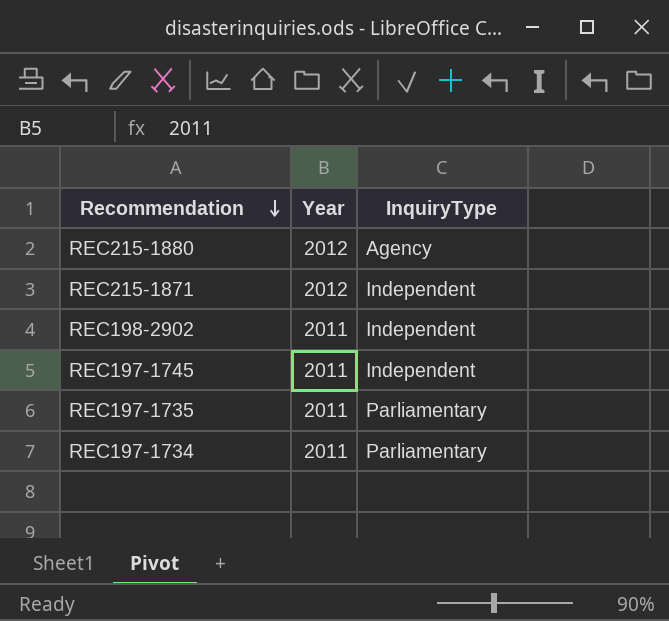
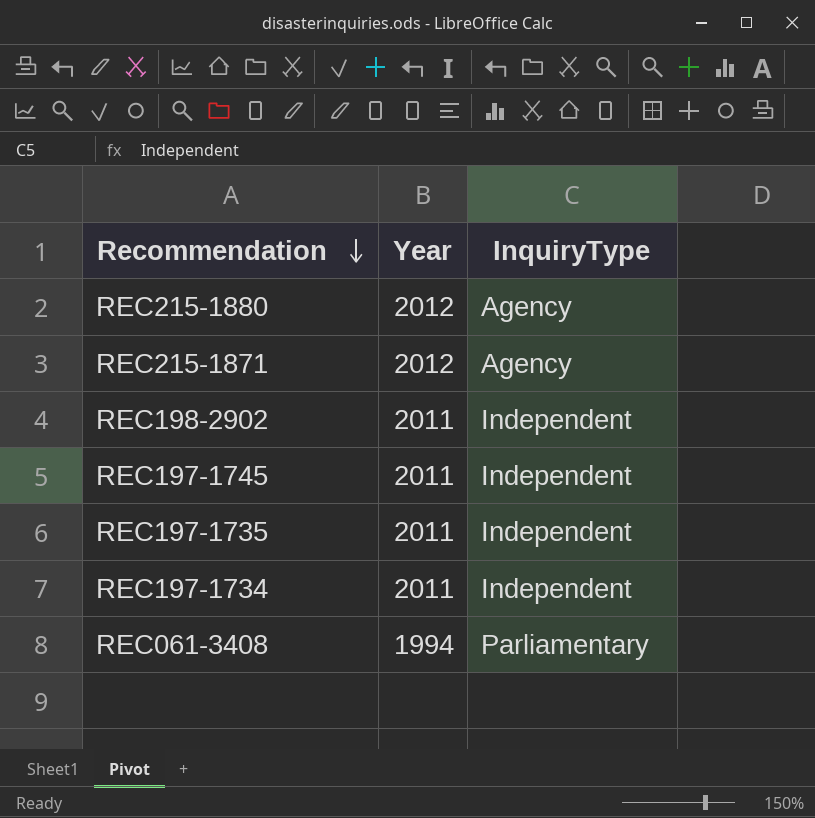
REC215-1871 | InquiryType: Independent -> Agency
REC197-1735 | InquiryType: Parliamentary -> Independent
REC197-1734 | InquiryType: Parliamentary -> Independent
row REC061-3408: none -> 1994 | Parliamentary

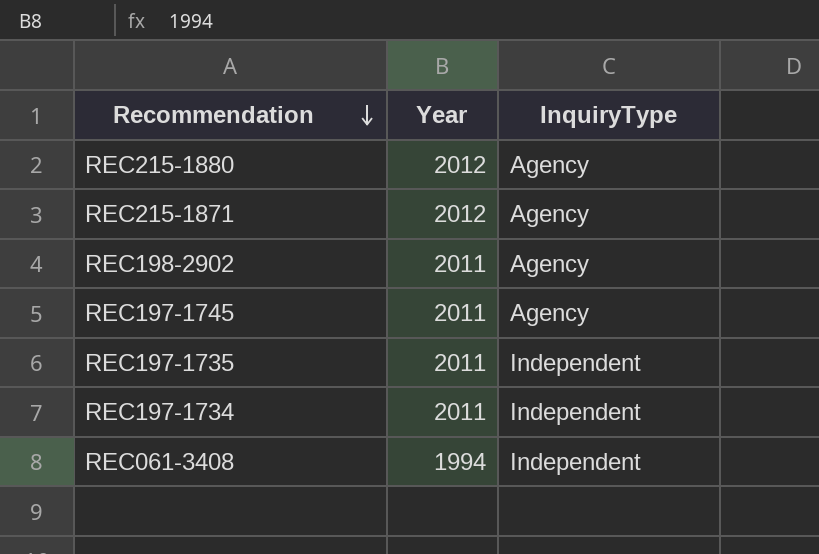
REC198-2902 | InquiryType: Independent -> Agency
REC197-1745 | InquiryType: Independent -> Agency
REC061-3408 | InquiryType: Parliamentary -> Independent

